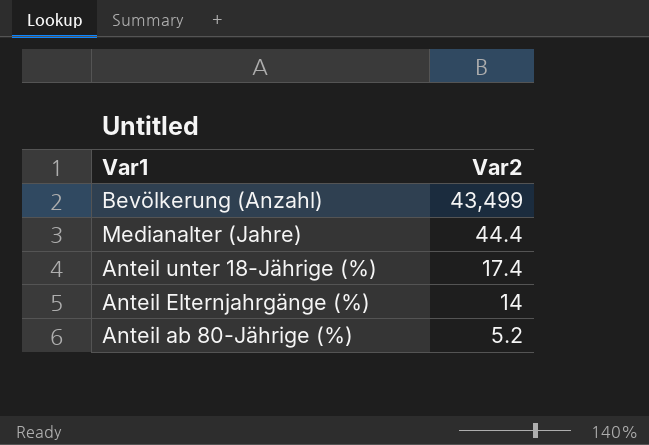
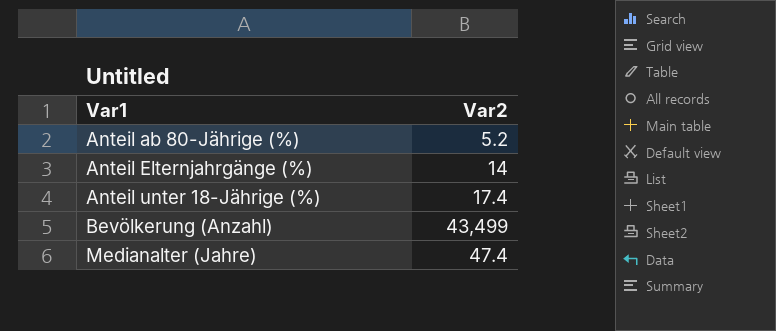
row order: Var2 descending -> Var1 ascending
Medianalter (Jahre) | Var2: 44.4 -> 47.4

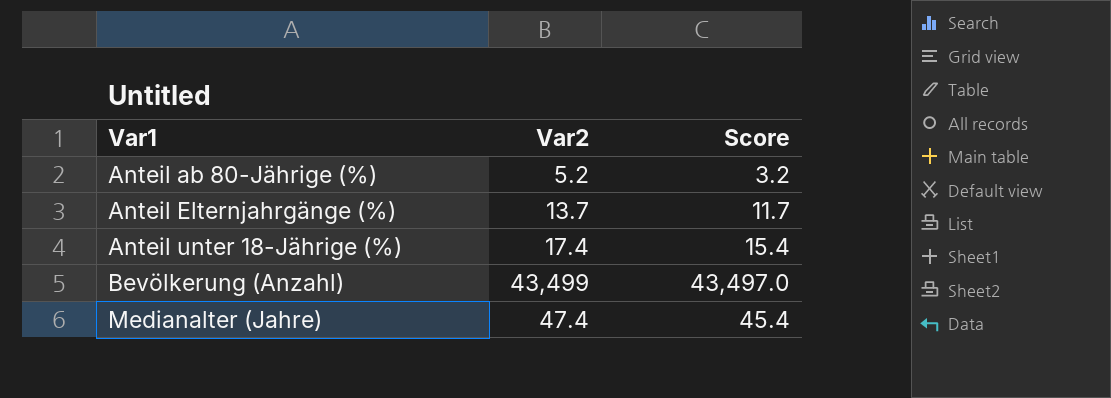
column Score | formula: none -> [Var2] - 2
Anteil Elternjahrgänge (%) | Var2: 14 -> 13.7

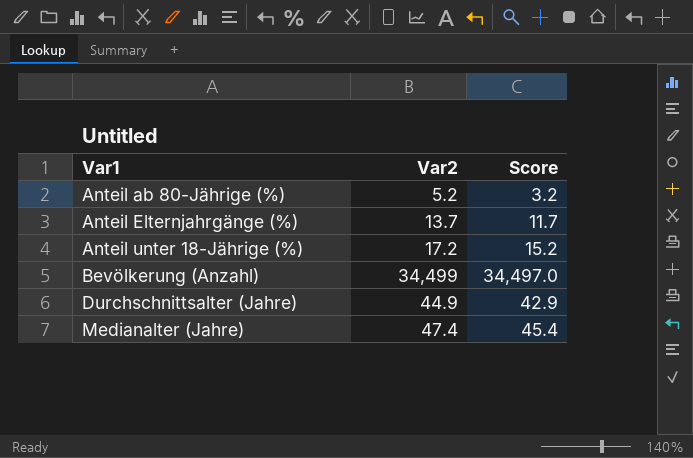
Anteil unter 18-Jährige (%) | Var2: 17.4 -> 17.2
Anteil unter 18-Jährige (%) | Score: 15.4 -> 15.2
Bevölkerung (Anzahl) | Var2: 43,499 -> 34,499
Bevölkerung (Anzahl) | Score: 43,497.0 -> 34,497.0
row Durchschnittsalter (Jahre): none -> 44.9 | 42.9

